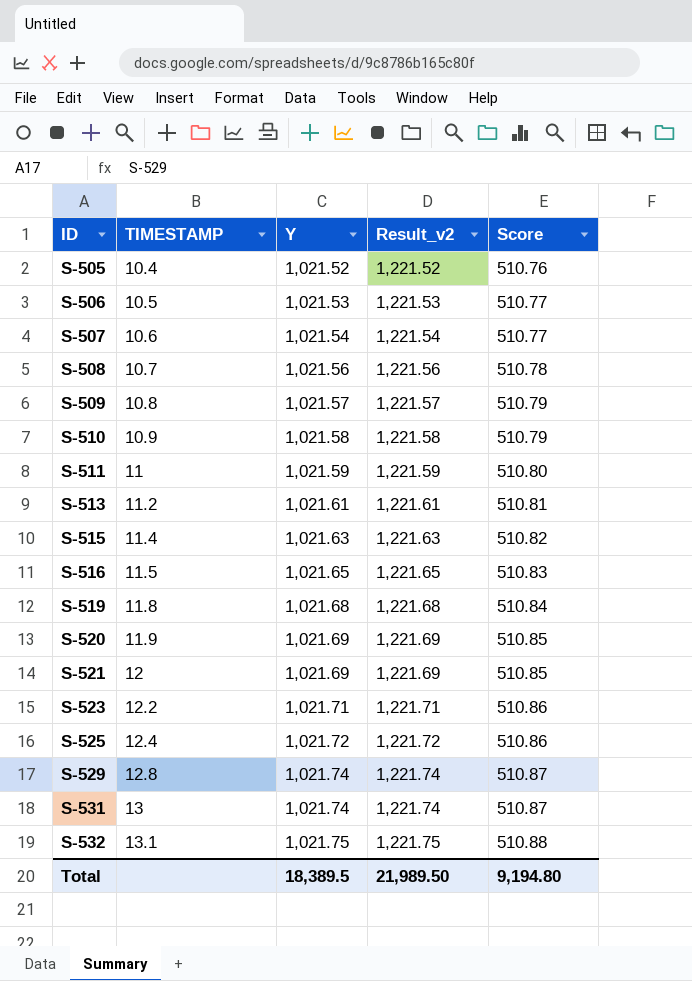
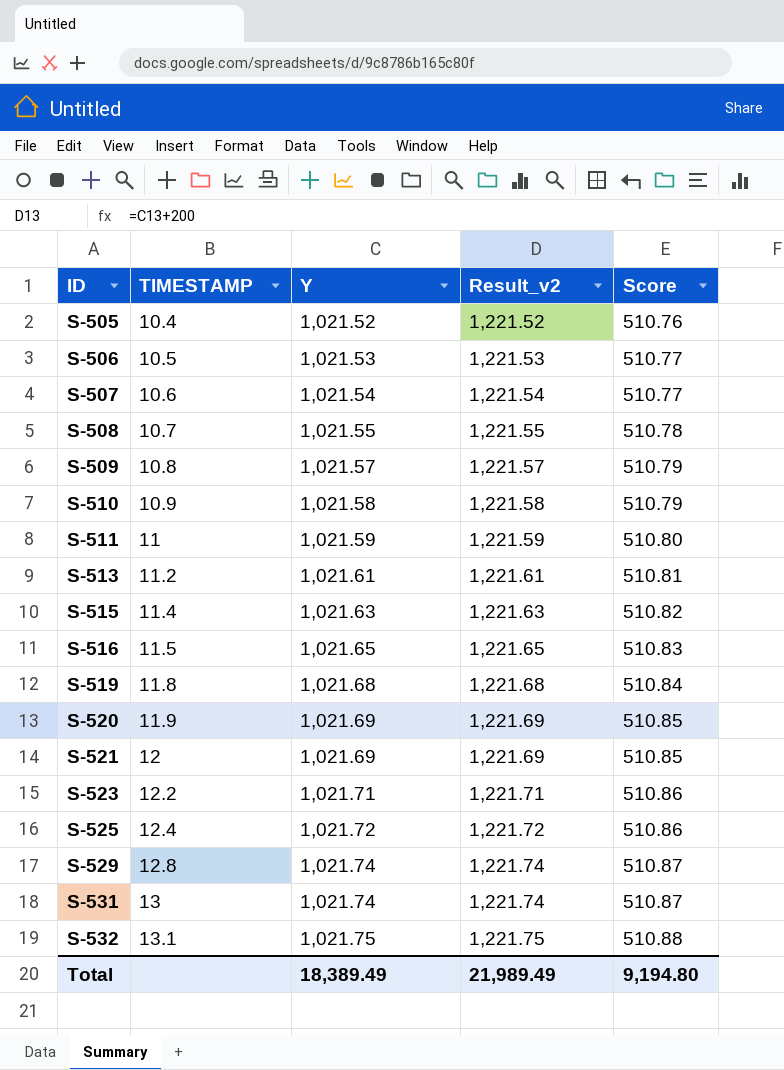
S-508 | Y: 1,021.56 -> 1,021.55
S-508 | Result_v2: 1,221.56 -> 1,221.55
Total | Y: 18,389.5 -> 18,389.49
Total | Result_v2: 21,989.50 -> 21,989.49

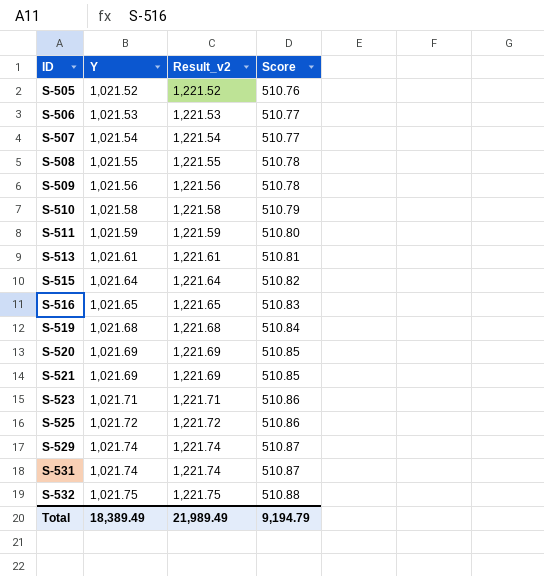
column TIMESTAMP | position: 2 -> none
S-509 | Y: 1,021.57 -> 1,021.56
S-509 | Result_v2: 1,221.57 -> 1,221.56
S-509 | Score: 510.79 -> 510.78
S-515 | Y: 1,021.63 -> 1,021.64
S-515 | Result_v2: 1,221.63 -> 1,221.64
Total | Score: 9,194.80 -> 9,194.79

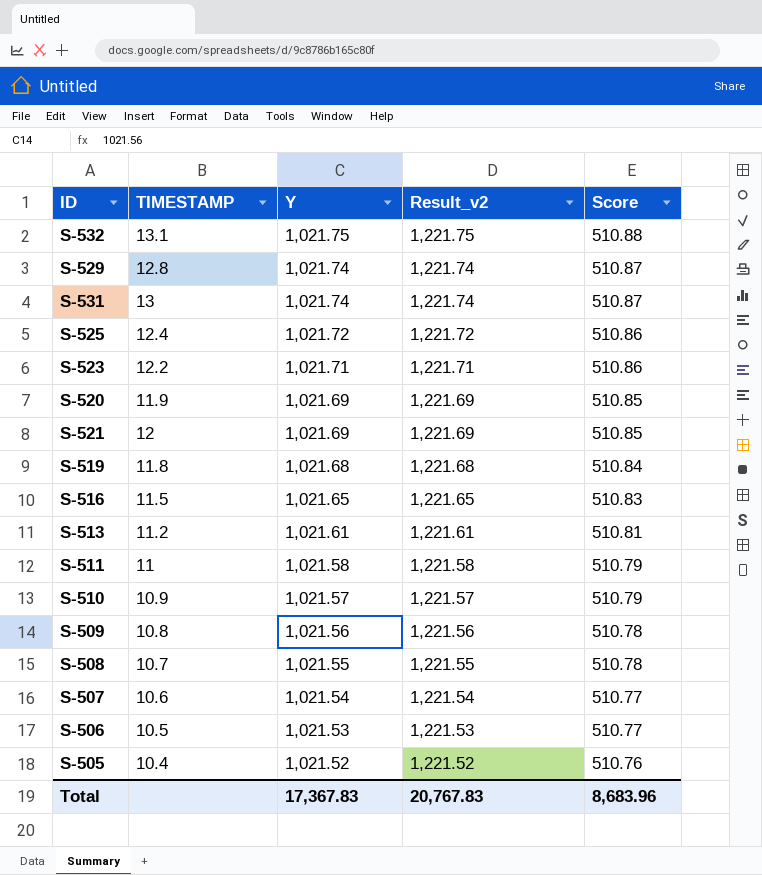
row order: ID ascending -> Y descending
column TIMESTAMP | position: none -> 2
row S-515: 1,021.64 | 1,221.64 | 510.82 -> none
S-511 | Y: 1,021.59 -> 1,021.58
S-511 | Result_v2: 1,221.59 -> 1,221.58
S-511 | Score: 510.80 -> 510.79
S-510 | Y: 1,021.58 -> 1,021.57
S-510 | Result_v2: 1,221.58 -> 1,221.57
Total | Y: 18,389.49 -> 17,367.83
Total | Result_v2: 21,989.49 -> 20,767.83
Total | Score: 9,194.79 -> 8,683.96

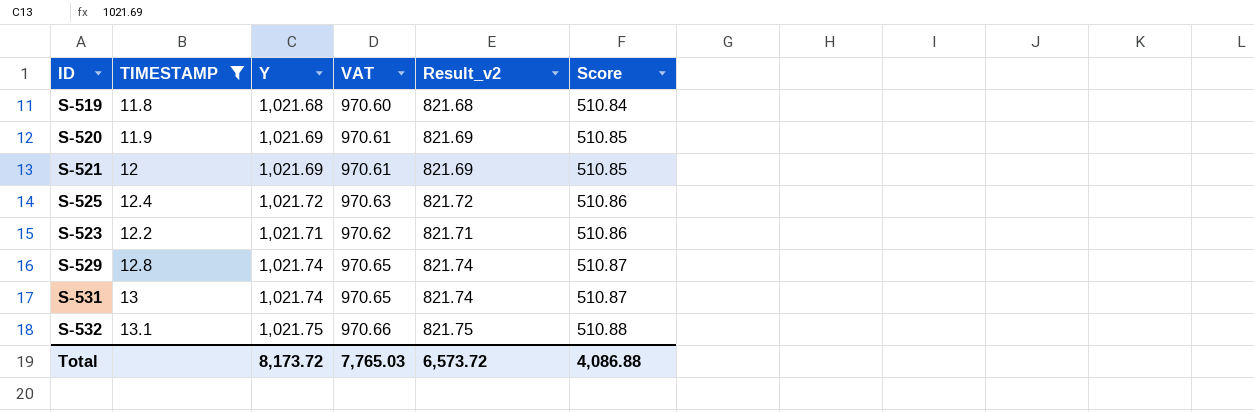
filter: none -> TIMESTAMP >= 11.8
row order: Y descending -> Score ascending
column VAT | formula: none -> [Y] * 0.95
column Result_v2 | formula: [Y] + 200 -> [Y] - 200
Total | Y: 17,367.83 -> 8,173.72
Total | Result_v2: 20,767.83 -> 6,573.72
Total | Score: 8,683.96 -> 4,086.88

